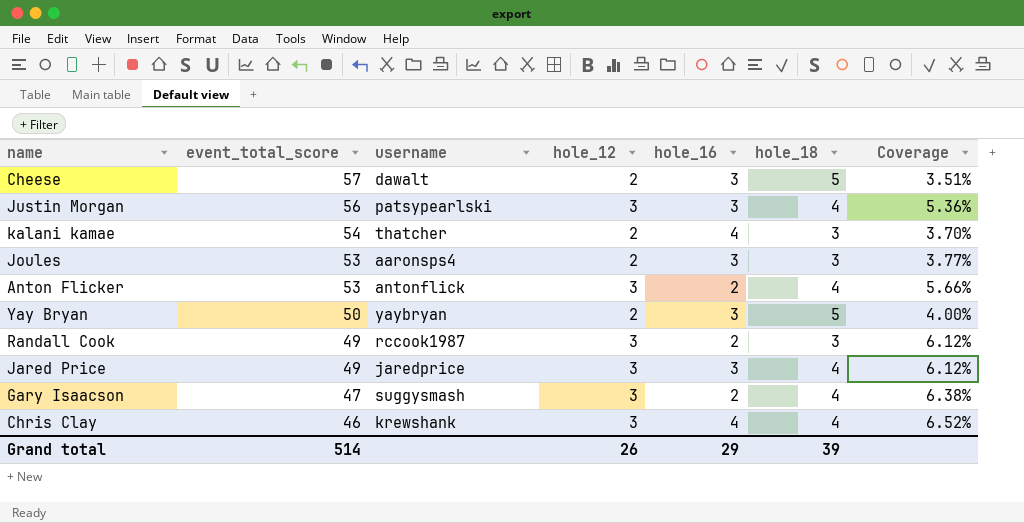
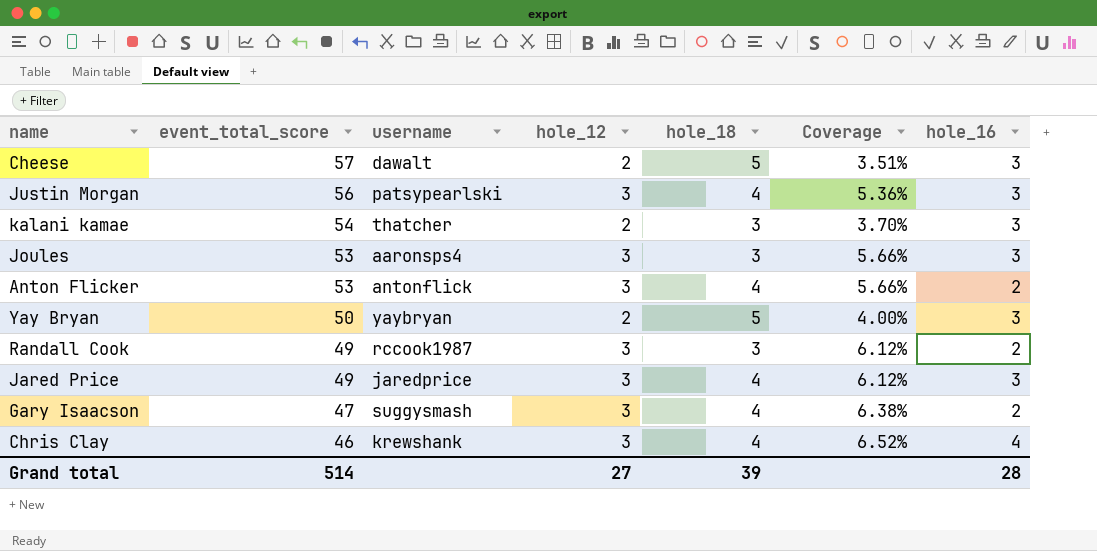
column hole_16 | position: 5 -> 7
kalani kamae | hole_16: 4 -> 3
Joules | hole_12: 2 -> 3
Joules | Coverage: 3.77% -> 5.66%
Grand total | hole_12: 26 -> 27
Grand total | hole_16: 29 -> 28

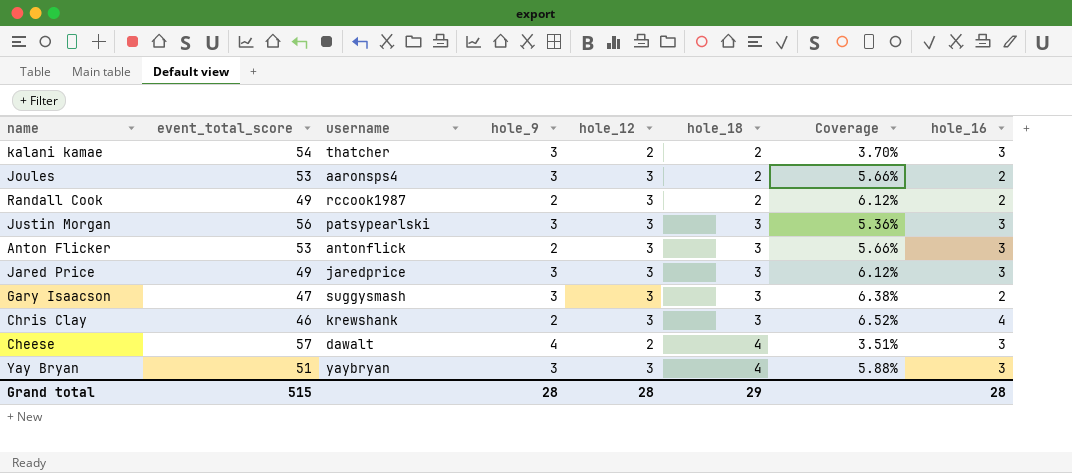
row order: event_total_score descending -> hole_18 ascending
column hole_9 | position: none -> 4
kalani kamae | hole_18: 3 -> 2
Joules | hole_18: 3 -> 2
Joules | hole_16: 3 -> 2
Randall Cook | hole_18: 3 -> 2
Justin Morgan | hole_18: 4 -> 3
Anton Flicker | hole_18: 4 -> 3
Anton Flicker | hole_16: 2 -> 3
Jared Price | hole_18: 4 -> 3
Gary Isaacson | hole_18: 4 -> 3
Chris Clay | hole_18: 4 -> 3
Cheese | hole_18: 5 -> 4
Yay Bryan | event_total_score: 50 -> 51
Yay Bryan | hole_12: 2 -> 3
Yay Bryan | hole_18: 5 -> 4
Yay Bryan | Coverage: 4.00% -> 5.88%
Grand total | event_total_score: 514 -> 515
Grand total | hole_12: 27 -> 28
Grand total | hole_18: 39 -> 29

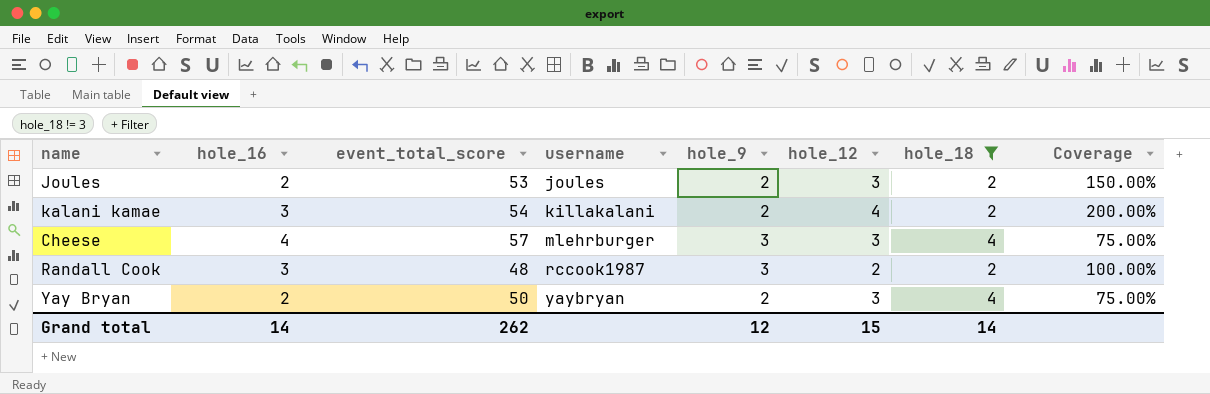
filter: none -> hole_18 != 3
row order: hole_18 ascending -> username ascending
column hole_16 | position: 8 -> 2
column Coverage | formula: [hole_12] / [event_total_score] -> [hole_12] / [hole_18]
Joules | username: aaronsps4 -> joules
Joules | hole_9: 3 -> 2
kalani kamae | username: thatcher -> killakalani
kalani kamae | hole_9: 3 -> 2
kalani kamae | hole_12: 2 -> 4
Cheese | hole_16: 3 -> 4
Cheese | username: dawalt -> mlehrburger
Cheese | hole_9: 4 -> 3
Cheese | hole_12: 2 -> 3
Randall Cook | hole_16: 2 -> 3
Randall Cook | event_total_score: 49 -> 48
Randall Cook | hole_9: 2 -> 3
Randall Cook | hole_12: 3 -> 2
Yay Bryan | hole_16: 3 -> 2
Yay Bryan | event_total_score: 51 -> 50
Yay Bryan | hole_9: 3 -> 2
Grand total | hole_16: 28 -> 14
Grand total | event_total_score: 515 -> 262
Grand total | hole_9: 28 -> 12
Grand total | hole_12: 28 -> 15
Grand total | hole_18: 29 -> 14

